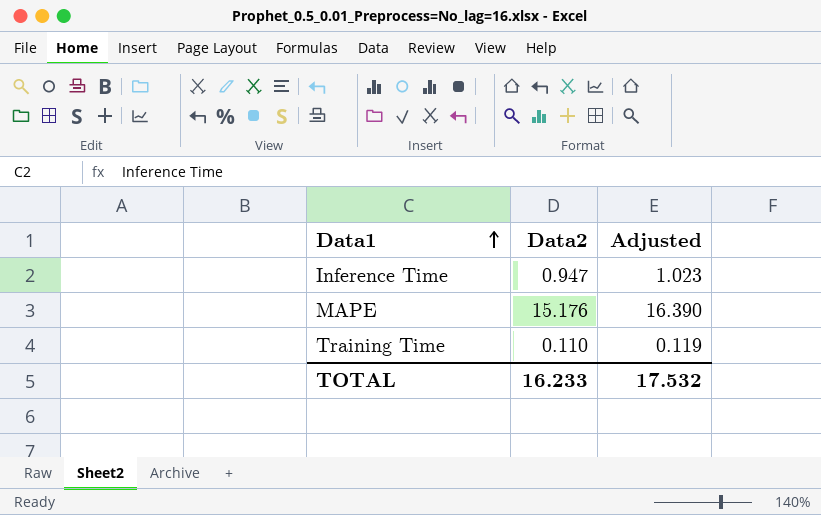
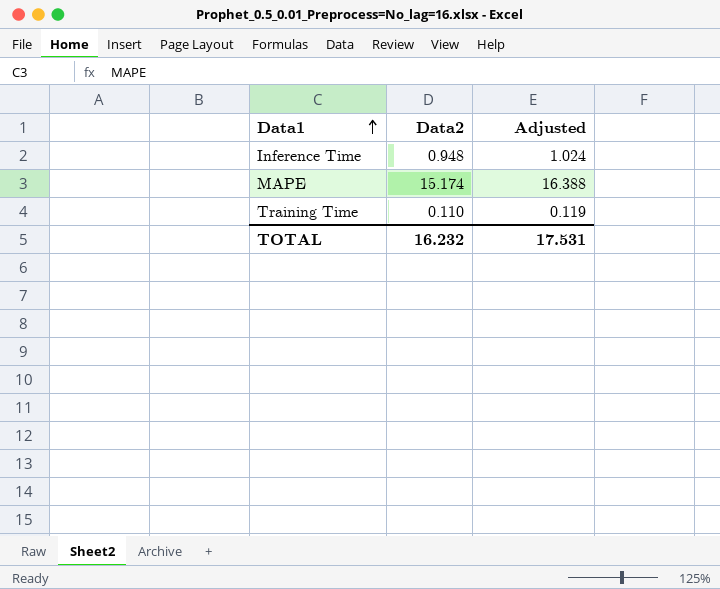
Inference Time | Data2: 0.947 -> 0.948
Inference Time | Adjusted: 1.023 -> 1.024
MAPE | Data2: 15.176 -> 15.174
MAPE | Adjusted: 16.390 -> 16.388
TOTAL | Data2: 16.233 -> 16.232
TOTAL | Adjusted: 17.532 -> 17.531

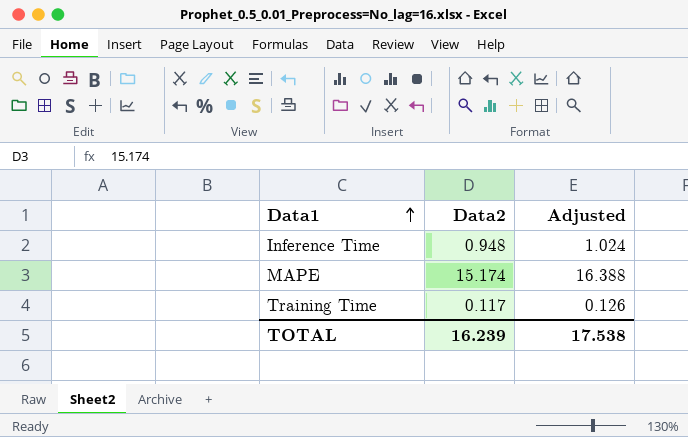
Training Time | Data2: 0.110 -> 0.117
Training Time | Adjusted: 0.119 -> 0.126
TOTAL | Data2: 16.232 -> 16.239
TOTAL | Adjusted: 17.531 -> 17.538

